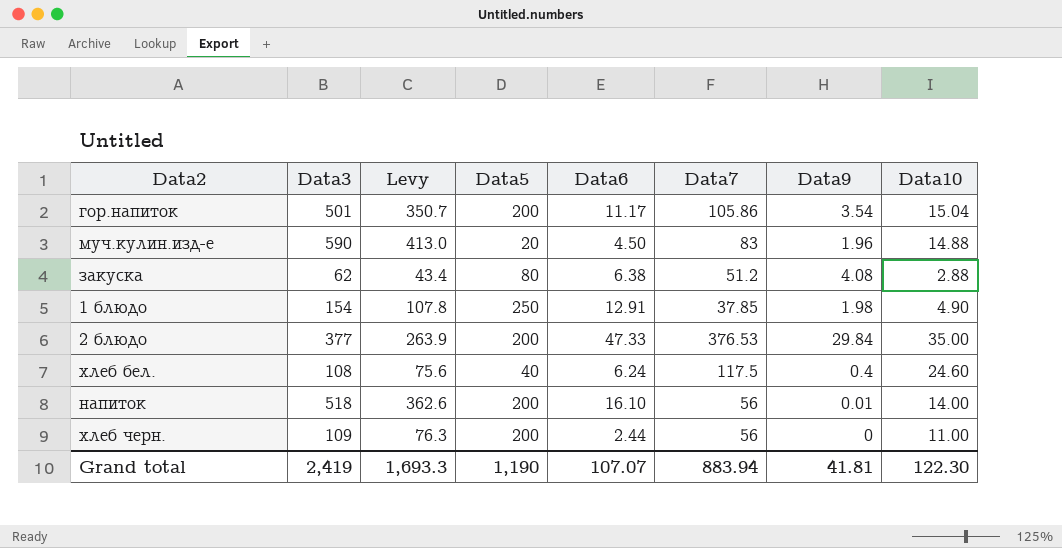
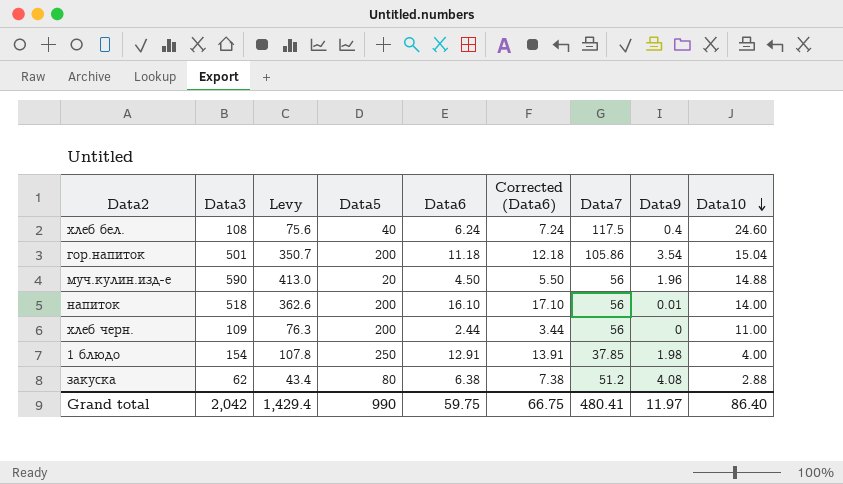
row order: none -> Data10 descending
column Corrected (Data6) | formula: none -> [Data6] + 1
row 2 блюдо: 377 | 263.9 | 200 | 47.33 | 376.53 | 29.84 | 35.00 -> none
гор.напиток | Data6: 11.17 -> 11.18
муч.кулин.изд-е | Data7: 83 -> 56
1 блюдо | Data10: 4.90 -> 4.00
Grand total | Data3: 2,419 -> 2,042
Grand total | Levy: 1,693.3 -> 1,429.4
Grand total | Data5: 1,190 -> 990
Grand total | Data6: 107.07 -> 59.75
Grand total | Data7: 883.94 -> 480.41
Grand total | Data9: 41.81 -> 11.97
Grand total | Data10: 122.30 -> 86.40

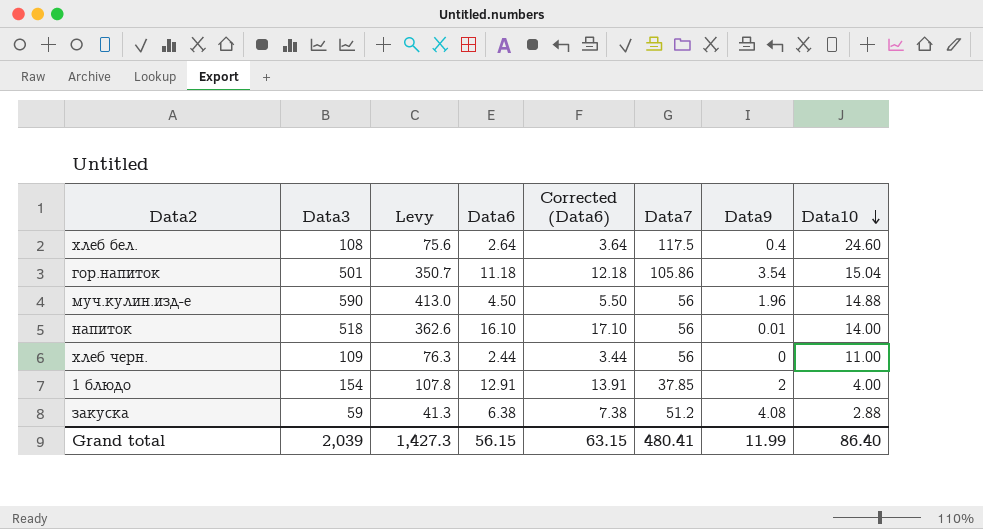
column Data5 | position: 4 -> none
хлеб бел. | Data6: 6.24 -> 2.64
хлеб бел. | Corrected (Data6): 7.24 -> 3.64
1 блюдо | Data9: 1.98 -> 2
закуска | Data3: 62 -> 59
закуска | Levy: 43.4 -> 41.3
Grand total | Data3: 2,042 -> 2,039
Grand total | Levy: 1,429.4 -> 1,427.3
Grand total | Data6: 59.75 -> 56.15
Grand total | Corrected (Data6): 66.75 -> 63.15
Grand total | Data9: 11.97 -> 11.99

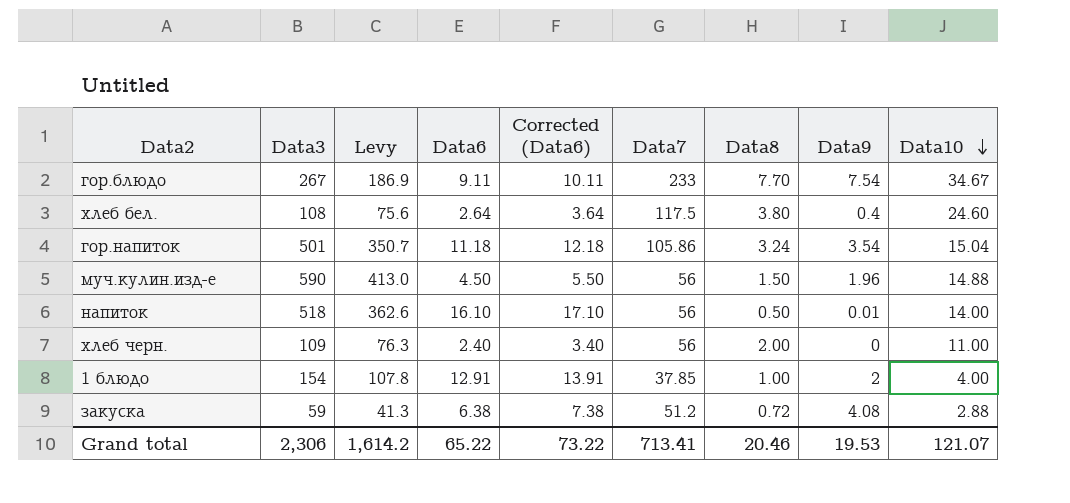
column Data8 | position: none -> 7
row гор.блюдо: none -> 267 | 186.9 | 9.11 | 10.11 | 233 | 7.70 | 7.54 | 34.67
хлеб черн. | Data6: 2.44 -> 2.40
хлеб черн. | Corrected (Data6): 3.44 -> 3.40
Grand total | Data3: 2,039 -> 2,306
Grand total | Levy: 1,427.3 -> 1,614.2
Grand total | Data6: 56.15 -> 65.22
Grand total | Corrected (Data6): 63.15 -> 73.22
Grand total | Data7: 480.41 -> 713.41
Grand total | Data9: 11.99 -> 19.53
Grand total | Data10: 86.40 -> 121.07

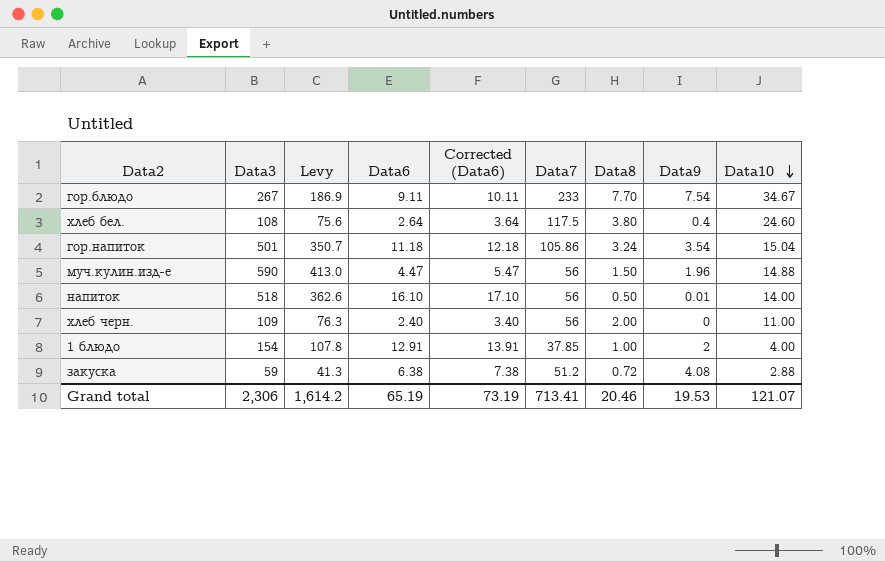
муч.кулин.изд-е | Data6: 4.50 -> 4.47
муч.кулин.изд-е | Corrected (Data6): 5.50 -> 5.47
Grand total | Data6: 65.22 -> 65.19
Grand total | Corrected (Data6): 73.22 -> 73.19

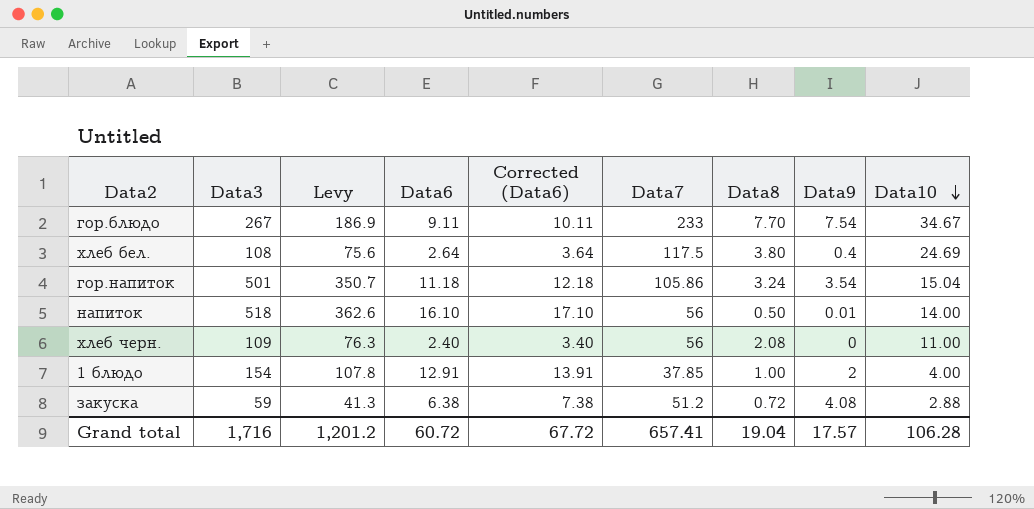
row муч.кулин.изд-е: 590 | 413.0 | 4.47 | 5.47 | 56 | 1.50 | 1.96 | 14.88 -> none
хлеб бел. | Data10: 24.60 -> 24.69
хлеб черн. | Data8: 2.00 -> 2.08
Grand total | Data3: 2,306 -> 1,716
Grand total | Levy: 1,614.2 -> 1,201.2
Grand total | Data6: 65.19 -> 60.72
Grand total | Corrected (Data6): 73.19 -> 67.72
Grand total | Data7: 713.41 -> 657.41
Grand total | Data8: 20.46 -> 19.04
Grand total | Data9: 19.53 -> 17.57
Grand total | Data10: 121.07 -> 106.28

